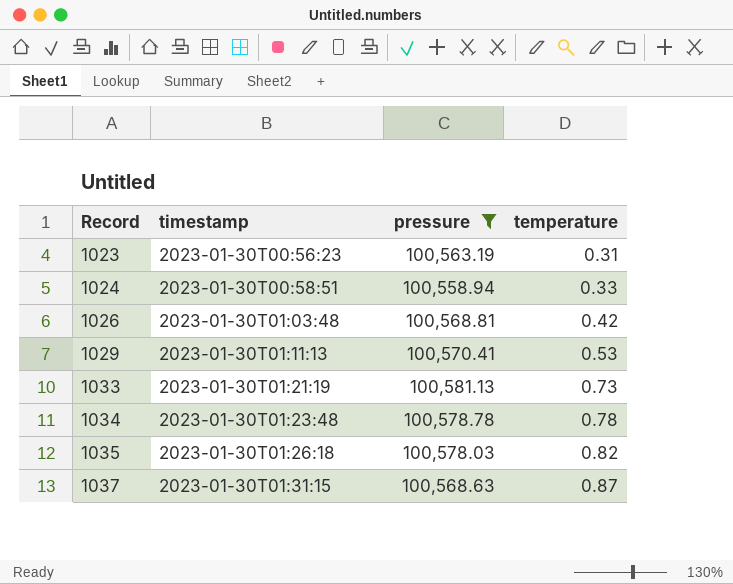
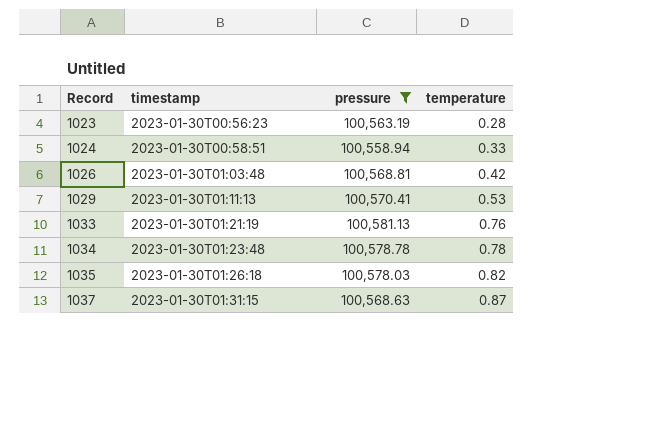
1023 | temperature: 0.31 -> 0.28
1033 | temperature: 0.73 -> 0.76

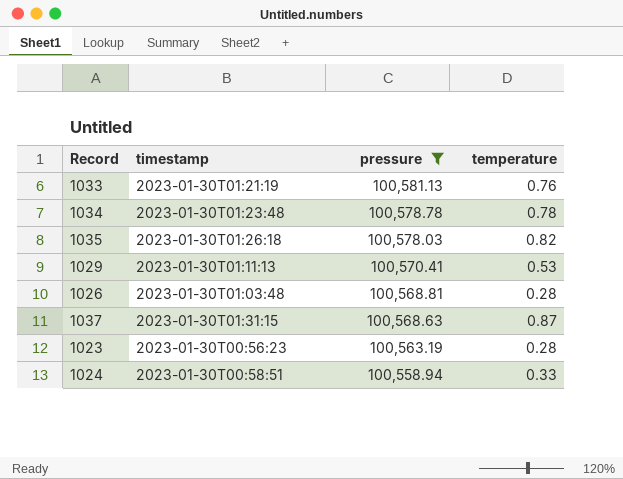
row order: Record ascending -> pressure descending
1026 | temperature: 0.42 -> 0.28

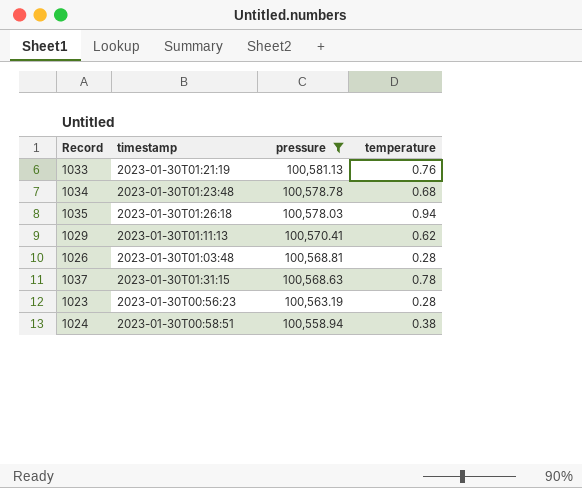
1034 | temperature: 0.78 -> 0.68
1035 | temperature: 0.82 -> 0.94
1029 | temperature: 0.53 -> 0.62
1037 | temperature: 0.87 -> 0.78
1024 | temperature: 0.33 -> 0.38

